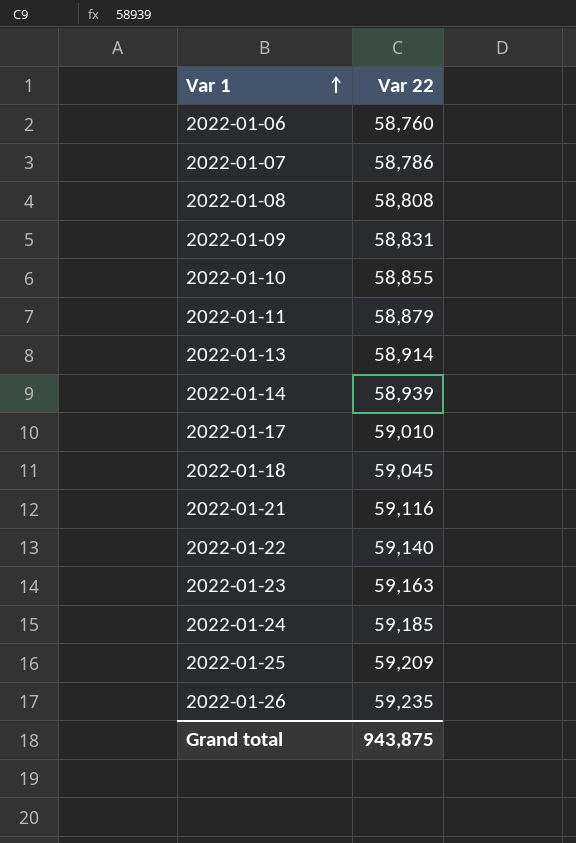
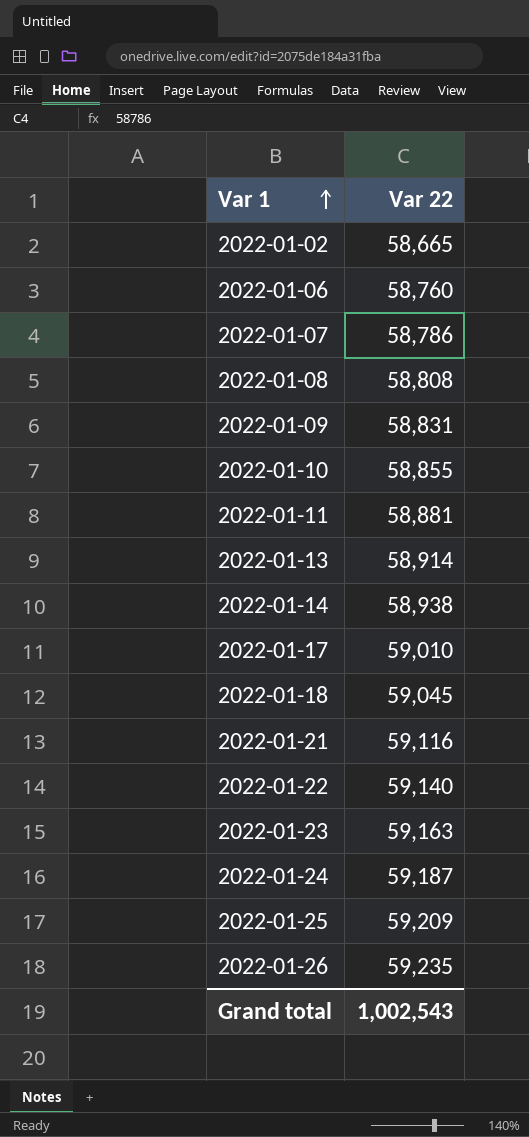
row 2022-01-02: none -> 58,665
2022-01-11 | Var 22: 58,879 -> 58,881
2022-01-14 | Var 22: 58,939 -> 58,938
2022-01-24 | Var 22: 59,185 -> 59,187
Grand total | Var 22: 943,875 -> 1,002,543

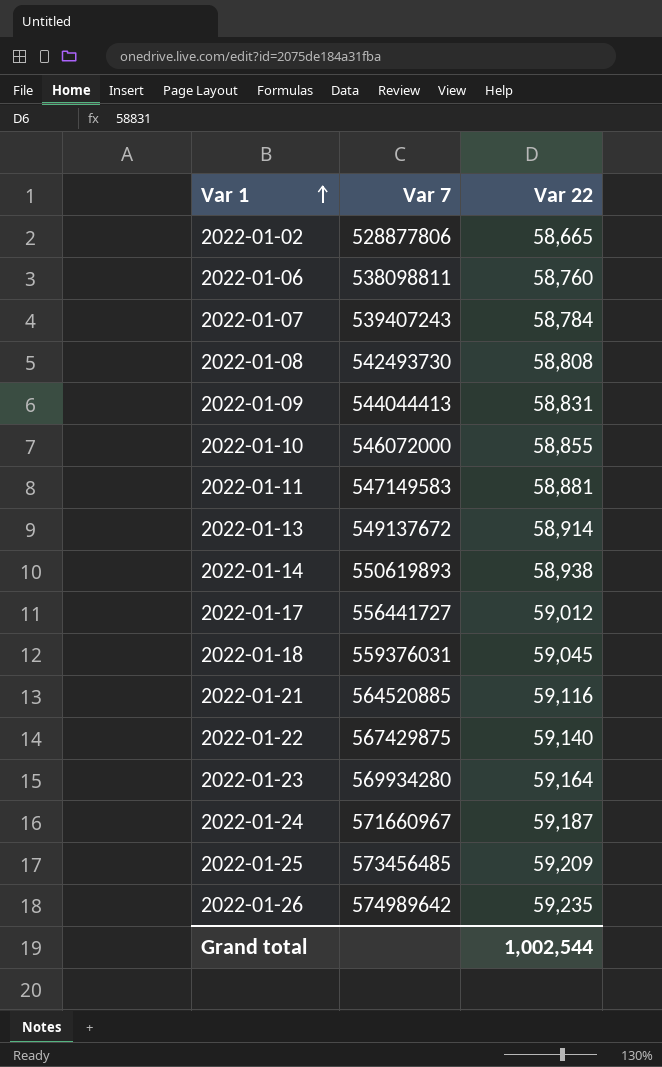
column Var 7 | position: none -> 2
2022-01-07 | Var 22: 58,786 -> 58,784
2022-01-17 | Var 22: 59,010 -> 59,012
2022-01-23 | Var 22: 59,163 -> 59,164
Grand total | Var 22: 1,002,543 -> 1,002,544

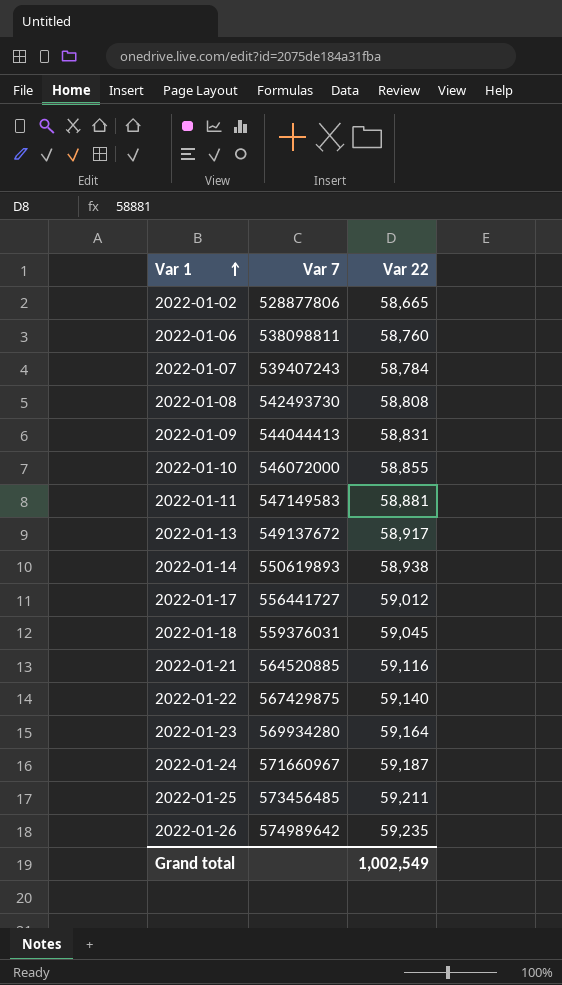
2022-01-13 | Var 22: 58,914 -> 58,917
2022-01-25 | Var 22: 59,209 -> 59,211
Grand total | Var 22: 1,002,544 -> 1,002,549

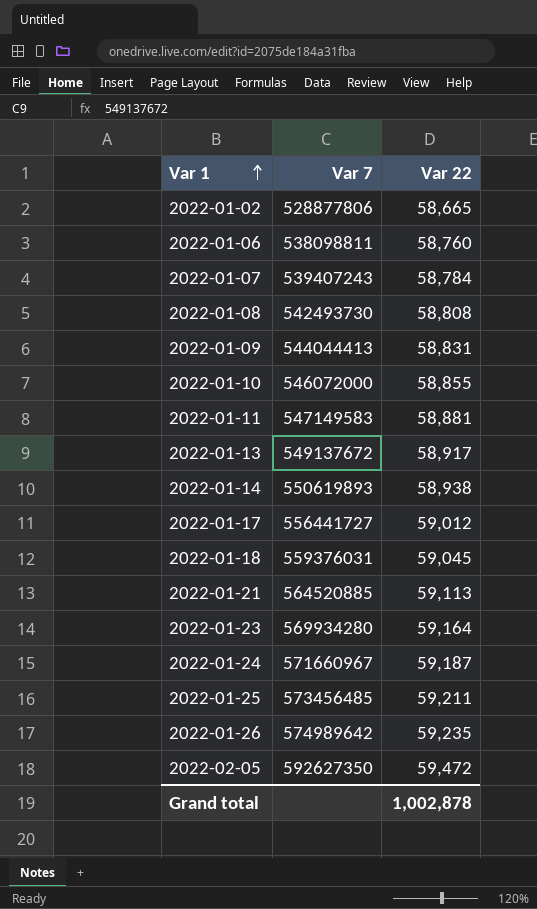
row 2022-01-22: 567429875 | 59,140 -> none
2022-01-21 | Var 22: 59,116 -> 59,113
row 2022-02-05: none -> 592627350 | 59,472
Grand total | Var 22: 1,002,549 -> 1,002,878

